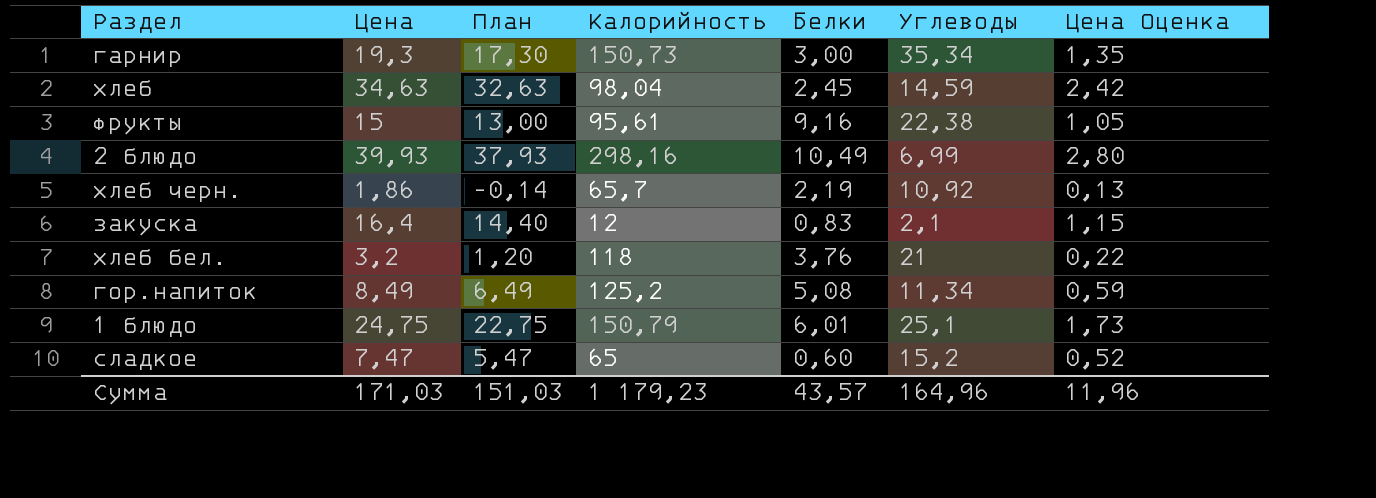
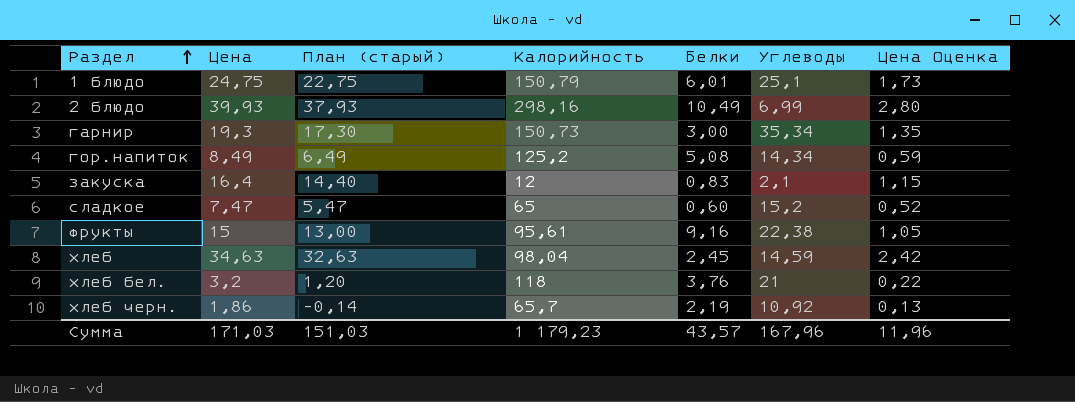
row order: none -> Раздел ascending
column name: План -> План (старый)
гор.напиток | Углеводы: 11,34 -> 14,34
Сумма | Углеводы: 164,96 -> 167,96

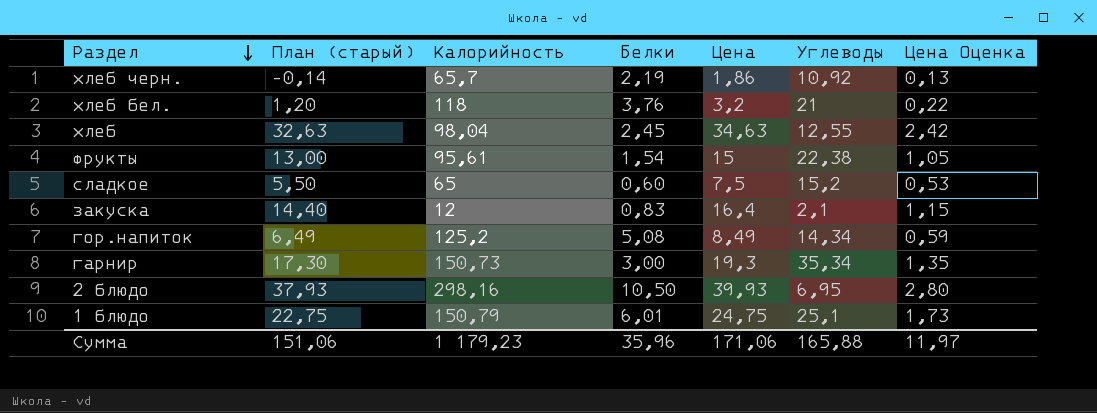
row order: Раздел ascending -> Раздел descending
column Цена | position: 2 -> 5
хлеб | Углеводы: 14,59 -> 12,55
фрукты | Белки: 9,16 -> 1,54
сладкое | План (старый): 5,47 -> 5,50
сладкое | Цена: 7,47 -> 7,5
сладкое | Цена Оценка: 0,52 -> 0,53
2 блюдо | Белки: 10,49 -> 10,50
2 блюдо | Углеводы: 6,99 -> 6,95
Сумма | План (старый): 151,03 -> 151,06
Сумма | Белки: 43,57 -> 35,96
Сумма | Цена: 171,03 -> 171,06
Сумма | Углеводы: 167,96 -> 165,88
Сумма | Цена Оценка: 11,96 -> 11,97

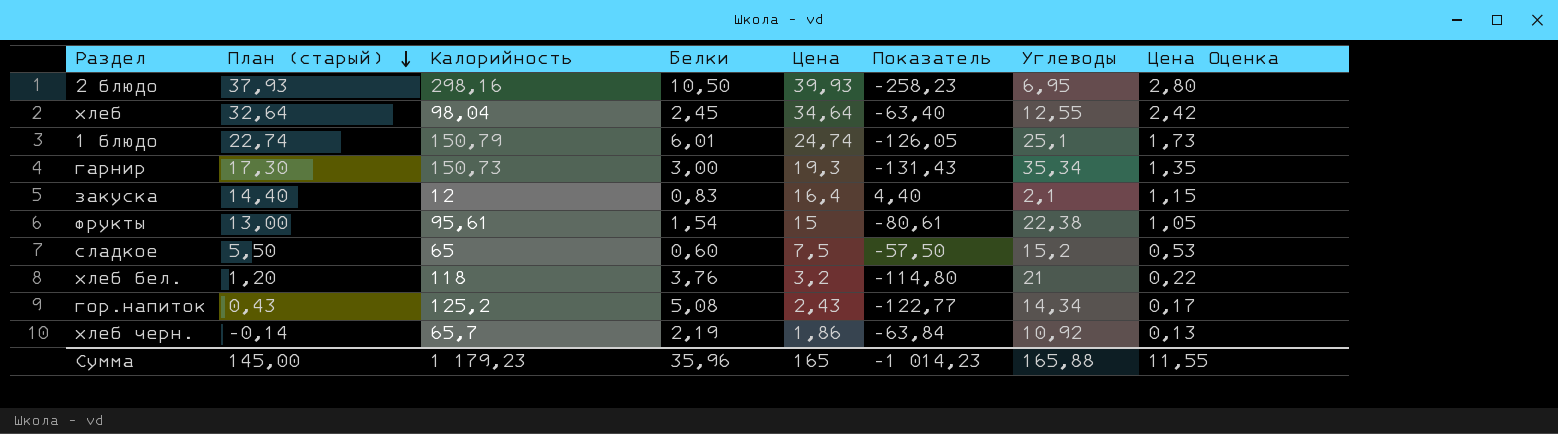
row order: Раздел descending -> План (старый) descending
column Показатель | formula: none -> [Цена] - [Калорийность]
хлеб | План (старый): 32,63 -> 32,64
хлеб | Цена: 34,63 -> 34,64
1 блюдо | План (старый): 22,75 -> 22,74
1 блюдо | Цена: 24,75 -> 24,74
гор.напиток | План (старый): 6,49 -> 0,43
гор.напиток | Цена: 8,49 -> 2,43
гор.напиток | Цена Оценка: 0,59 -> 0,17
Сумма | План (старый): 151,06 -> 145,00
Сумма | Цена: 171,06 -> 165
Сумма | Цена Оценка: 11,97 -> 11,55

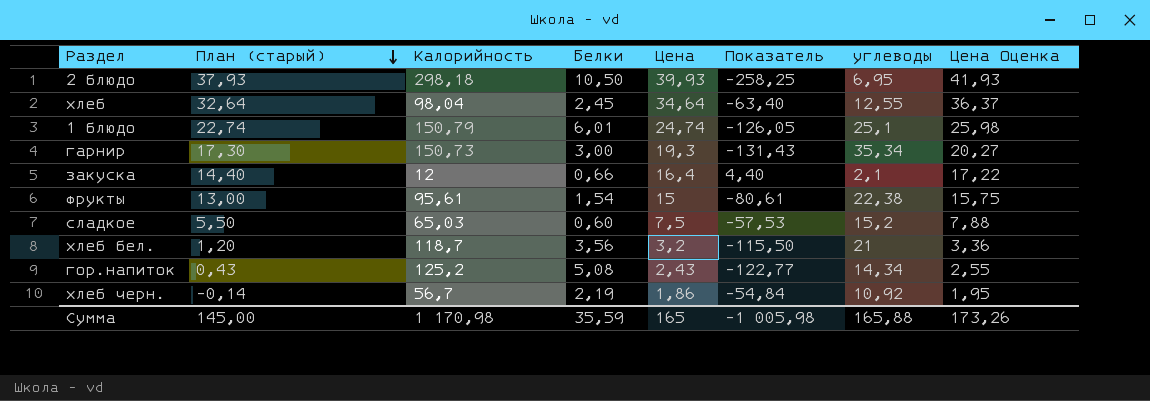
column name: Углеводы -> углеводы
column Цена Оценка | formula: [Цена] * 0,07 -> [Цена] * 1,05
2 блюдо | Калорийность: 298,16 -> 298,18
2 блюдо | Показатель: -258,23 -> -258,25
закуска | Белки: 0,83 -> 0,66
сладкое | Калорийность: 65 -> 65,03
сладкое | Показатель: -57,50 -> -57,53
хлеб бел. | Калорийность: 118 -> 118,7
хлеб бел. | Белки: 3,76 -> 3,56
хлеб бел. | Показатель: -114,80 -> -115,50
хлеб черн. | Калорийность: 65,7 -> 56,7
хлеб черн. | Показатель: -63,84 -> -54,84
Сумма | Калорийность: 1 179,23 -> 1 170,98
Сумма | Белки: 35,96 -> 35,59
Сумма | Показатель: -1 014,23 -> -1 005,98
Сумма | Цена Оценка: 11,55 -> 173,26

